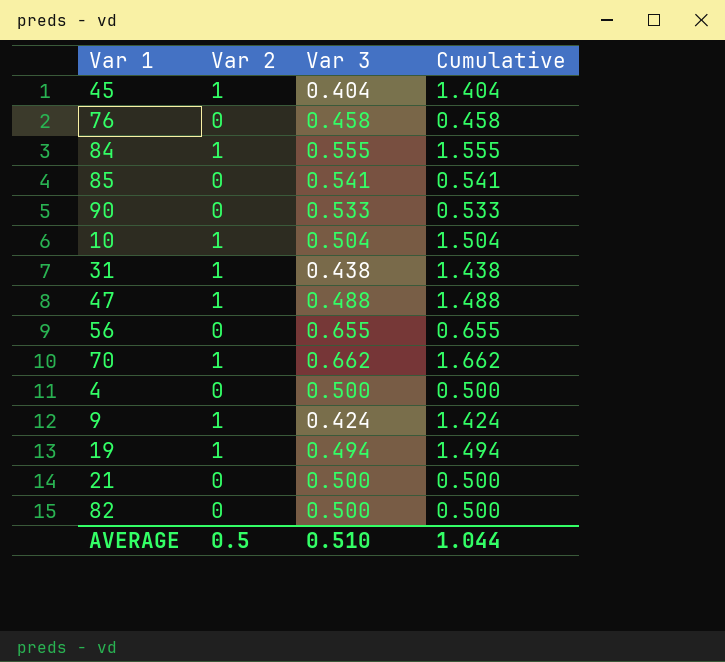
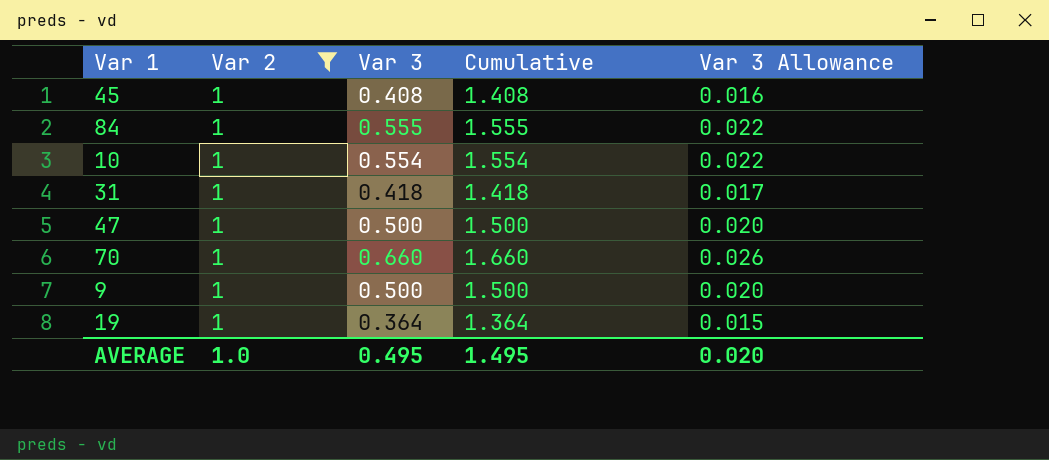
filter: none -> Var 2 = 1
column Var 3 Allowance | formula: none -> [Var 3] * 0.04
45 | Var 3: 0.404 -> 0.408
45 | Cumulative: 1.404 -> 1.408
10 | Var 3: 0.504 -> 0.554
10 | Cumulative: 1.504 -> 1.554
31 | Var 3: 0.438 -> 0.418
31 | Cumulative: 1.438 -> 1.418
47 | Var 3: 0.488 -> 0.500
47 | Cumulative: 1.488 -> 1.500
70 | Var 3: 0.662 -> 0.660
70 | Cumulative: 1.662 -> 1.660
9 | Var 3: 0.424 -> 0.500
9 | Cumulative: 1.424 -> 1.500
19 | Var 3: 0.494 -> 0.364
19 | Cumulative: 1.494 -> 1.364
AVERAGE | Var 2: 0.5 -> 1.0
AVERAGE | Var 3: 0.510 -> 0.495
AVERAGE | Cumulative: 1.044 -> 1.495

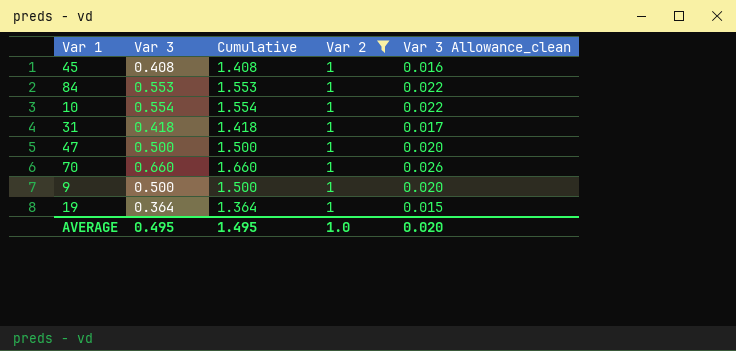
column Var 2 | position: 2 -> 4
column name: Var 3 Allowance -> Var 3 Allowance_clean
84 | Var 3: 0.555 -> 0.553
84 | Cumulative: 1.555 -> 1.553

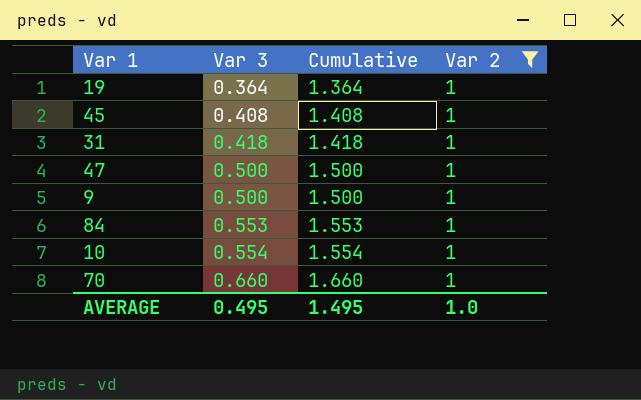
row order: none -> Var 3 ascending
column Var 3 Allowance_clean | formula: [Var 3] * 0.04 -> none

